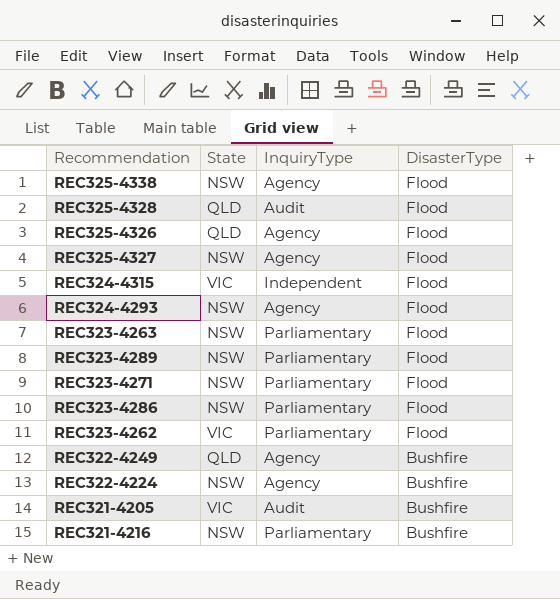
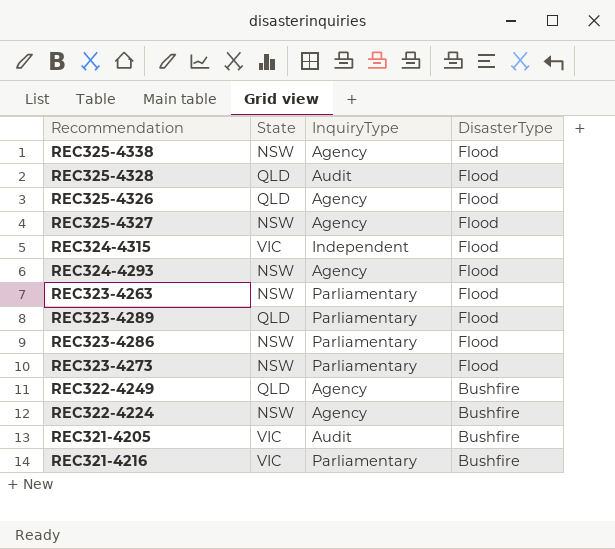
row REC323-4271: NSW | Parliamentary | Flood -> none
row REC323-4262: VIC | Parliamentary | Flood -> none
REC323-4289 | State: NSW -> QLD
row REC323-4273: none -> NSW | Parliamentary | Flood
REC321-4216 | State: NSW -> VIC

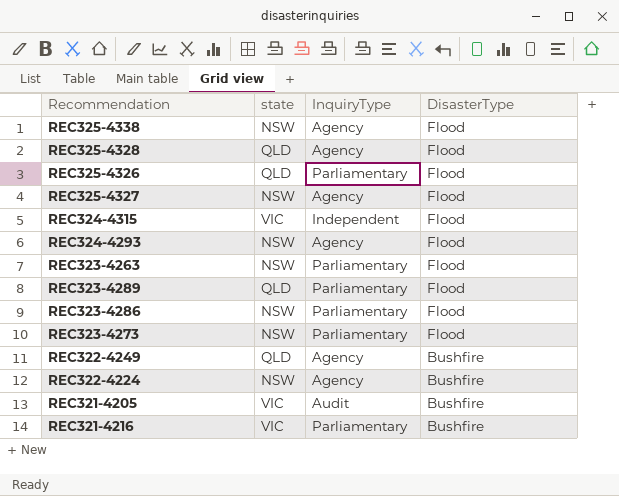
column name: State -> state
REC325-4328 | InquiryType: Audit -> Agency
REC325-4326 | InquiryType: Agency -> Parliamentary

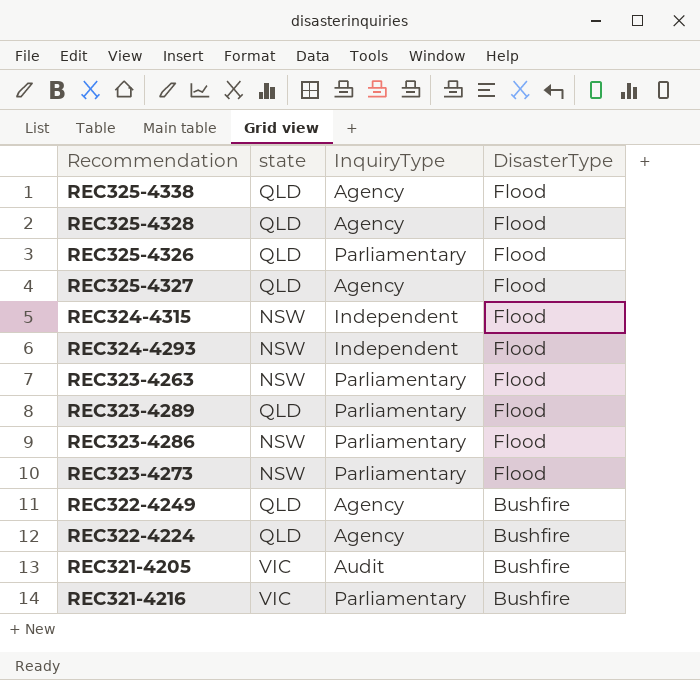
REC325-4338 | state: NSW -> QLD
REC325-4327 | state: NSW -> QLD
REC324-4315 | state: VIC -> NSW
REC324-4293 | InquiryType: Agency -> Independent
REC322-4224 | state: NSW -> QLD

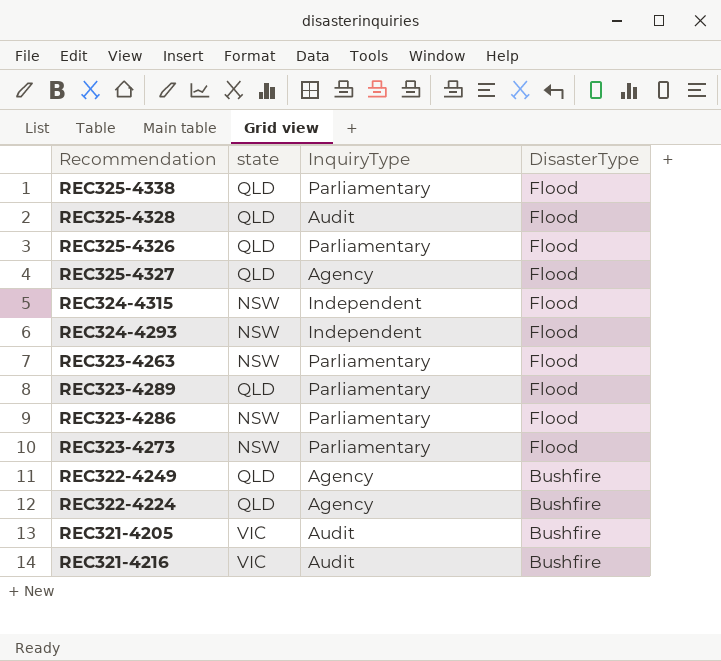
REC325-4338 | InquiryType: Agency -> Parliamentary
REC325-4328 | InquiryType: Agency -> Audit
REC321-4216 | InquiryType: Parliamentary -> Audit

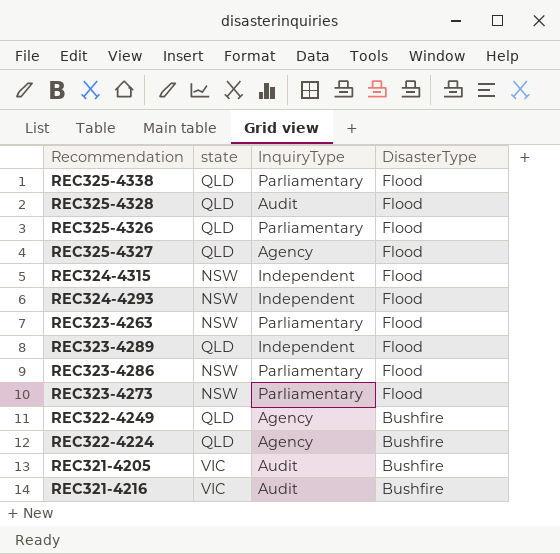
REC323-4289 | InquiryType: Parliamentary -> Independent

